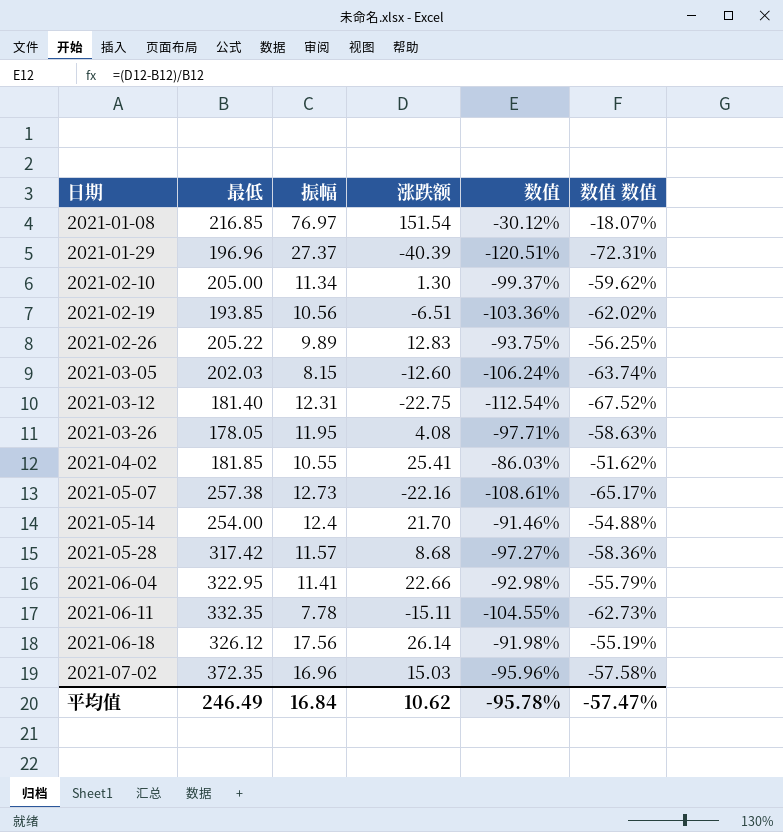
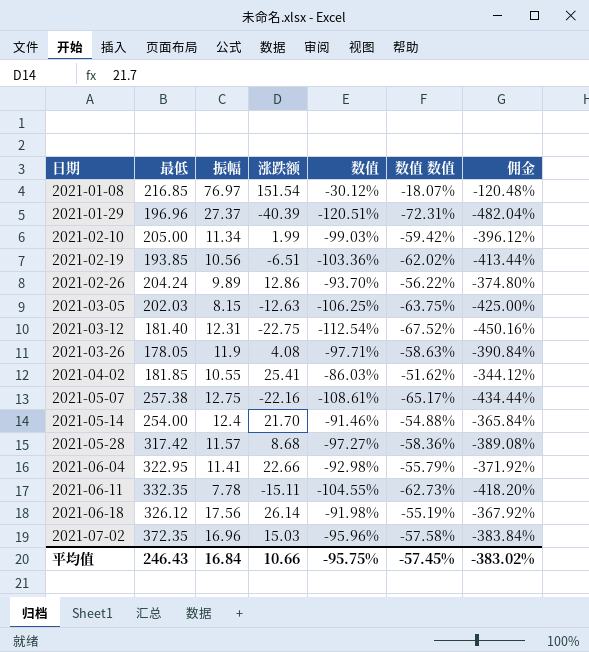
column 佣金 | formula: none -> [数值] * 4
2021-02-10 | 涨跌额: 1.30 -> 1.99
2021-02-10 | 数值: -99.37% -> -99.03%
2021-02-10 | 数值 数值: -59.62% -> -59.42%
2021-02-26 | 最低: 205.22 -> 204.24
2021-02-26 | 涨跌额: 12.83 -> 12.86
2021-02-26 | 数值: -93.75% -> -93.70%
2021-02-26 | 数值 数值: -56.25% -> -56.22%
2021-03-05 | 涨跌额: -12.60 -> -12.63
2021-03-05 | 数值: -106.24% -> -106.25%
2021-03-05 | 数值 数值: -63.74% -> -63.75%
2021-03-26 | 振幅: 11.95 -> 11.9
2021-05-07 | 振幅: 12.73 -> 12.75
平均值 | 最低: 246.49 -> 246.43
平均值 | 涨跌额: 10.62 -> 10.66
平均值 | 数值: -95.78% -> -95.75%
平均值 | 数值 数值: -57.47% -> -57.45%

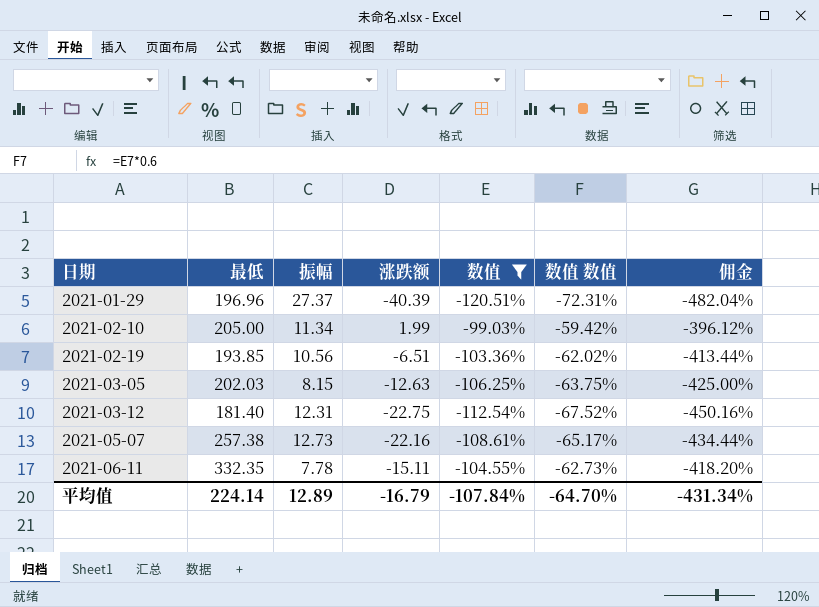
filter: none -> 数值 <= -99.03%
2021-05-07 | 振幅: 12.75 -> 12.73
平均值 | 最低: 246.43 -> 224.14
平均值 | 振幅: 16.84 -> 12.89
平均值 | 涨跌额: 10.66 -> -16.79
平均值 | 数值: -95.75% -> -107.84%
平均值 | 数值 数值: -57.45% -> -64.70%
平均值 | 佣金: -383.02% -> -431.34%

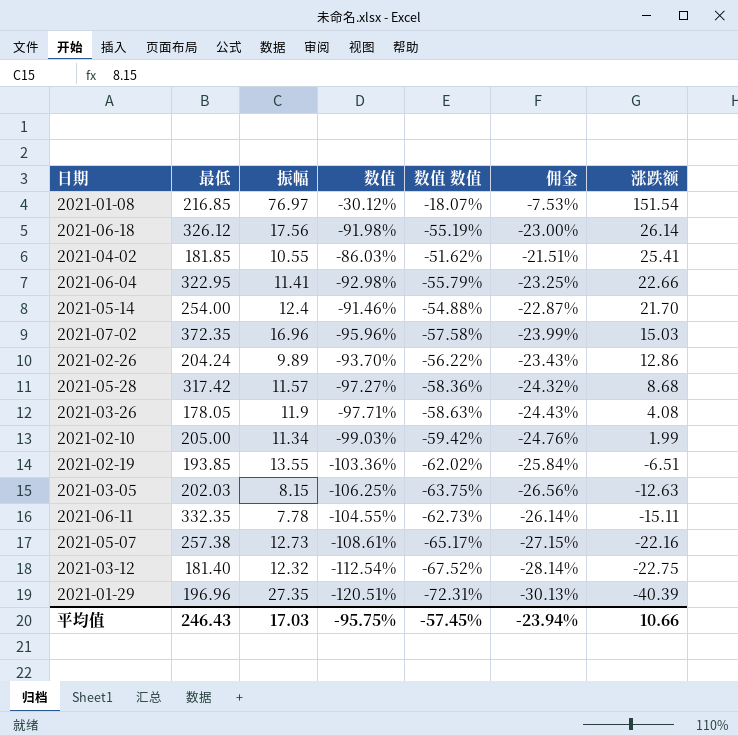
filter: 数值 <= -99.03% -> none
row order: 日期 ascending -> 涨跌额 descending
column 佣金 | formula: [数值] * 4 -> [数值] * 0.25
column 涨跌额 | position: 4 -> 7
2021-02-19 | 振幅: 10.56 -> 13.55
2021-03-12 | 振幅: 12.31 -> 12.32
2021-01-29 | 振幅: 27.37 -> 27.35
平均值 | 最低: 224.14 -> 246.43
平均值 | 振幅: 12.89 -> 17.03
平均值 | 数值: -107.84% -> -95.75%
平均值 | 数值 数值: -64.70% -> -57.45%
平均值 | 佣金: -431.34% -> -23.94%
平均值 | 涨跌额: -16.79 -> 10.66

